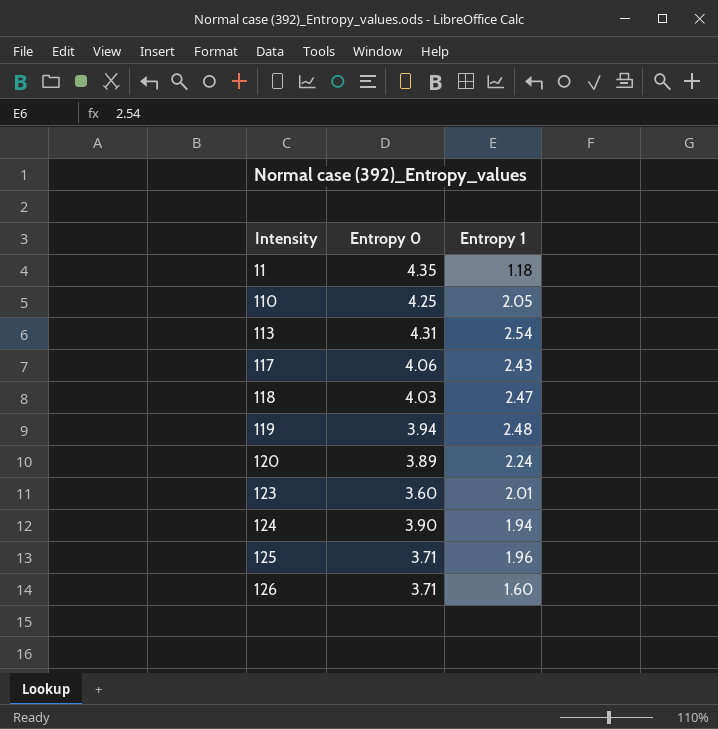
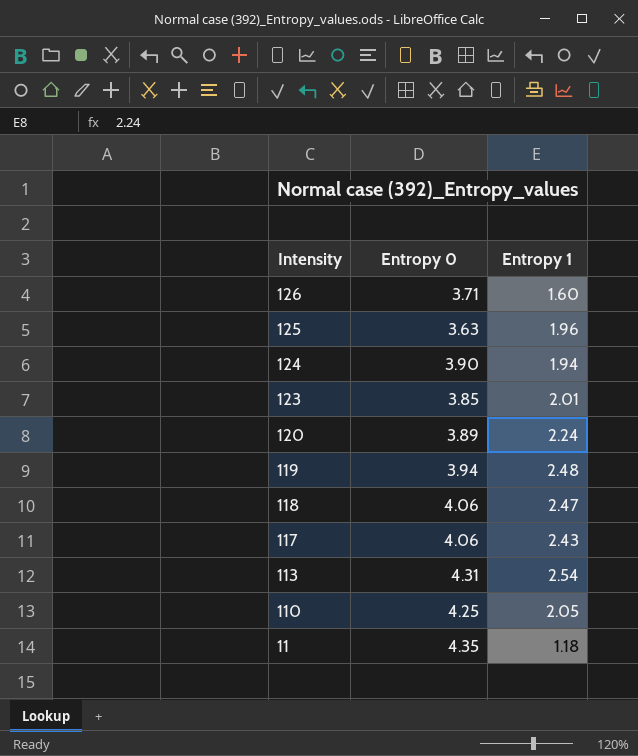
row order: Intensity ascending -> Intensity descending
125 | Entropy 0: 3.71 -> 3.63
123 | Entropy 0: 3.60 -> 3.85
118 | Entropy 0: 4.03 -> 4.06

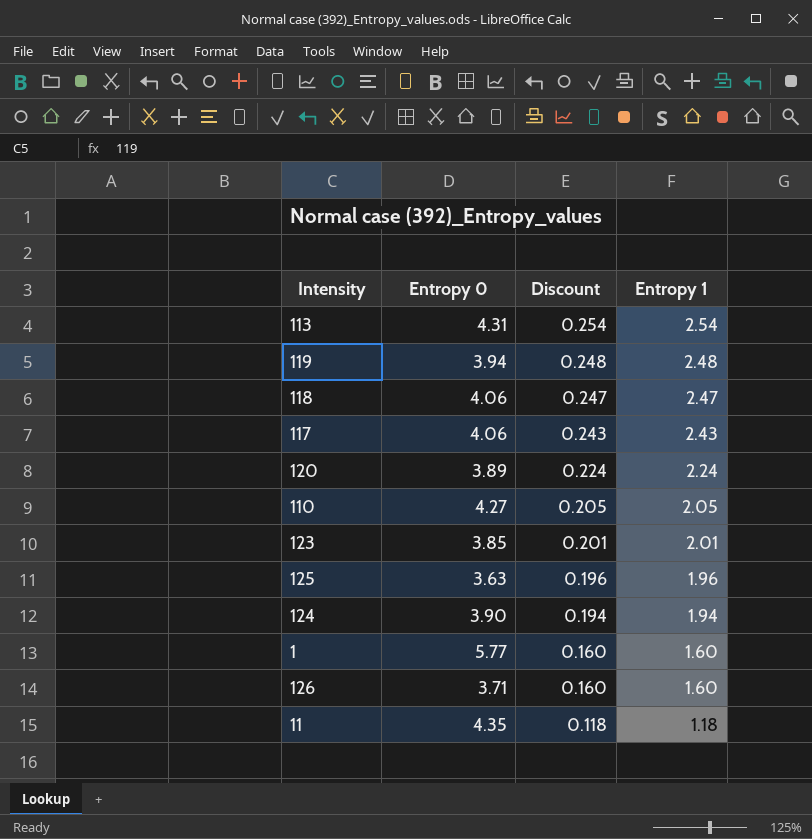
row order: Intensity descending -> Discount descending
column Discount | formula: none -> [Entropy 1] * 0.1
110 | Entropy 0: 4.25 -> 4.27
row 1: none -> 5.77 | 0.160 | 1.60

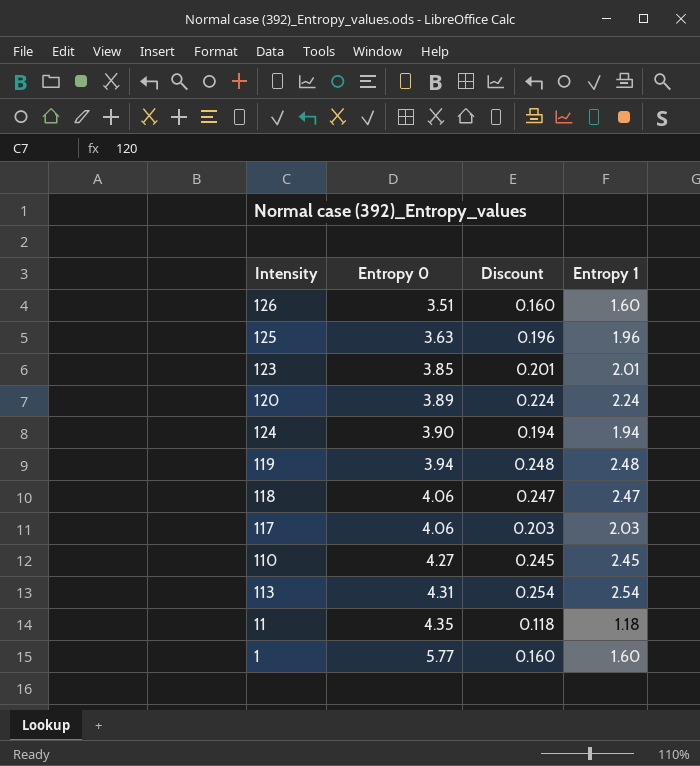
row order: Discount descending -> Entropy 0 ascending
126 | Entropy 0: 3.71 -> 3.51
117 | Discount: 0.243 -> 0.203
117 | Entropy 1: 2.43 -> 2.03
110 | Discount: 0.205 -> 0.245
110 | Entropy 1: 2.05 -> 2.45

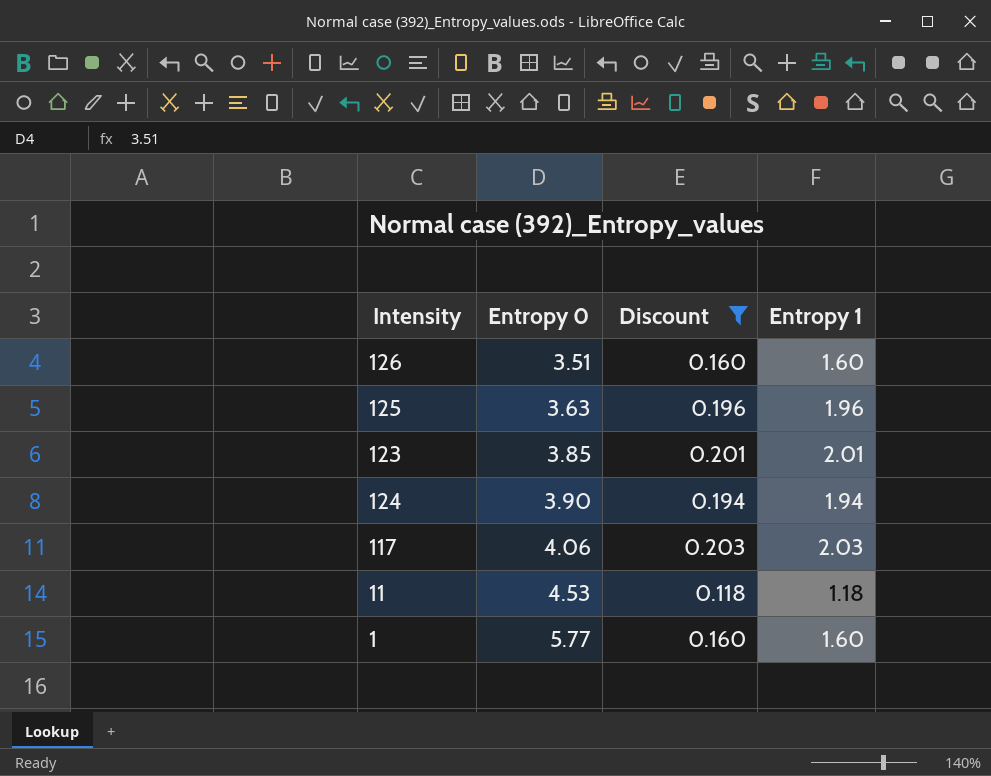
filter: none -> Discount <= 0.203
11 | Entropy 0: 4.35 -> 4.53

